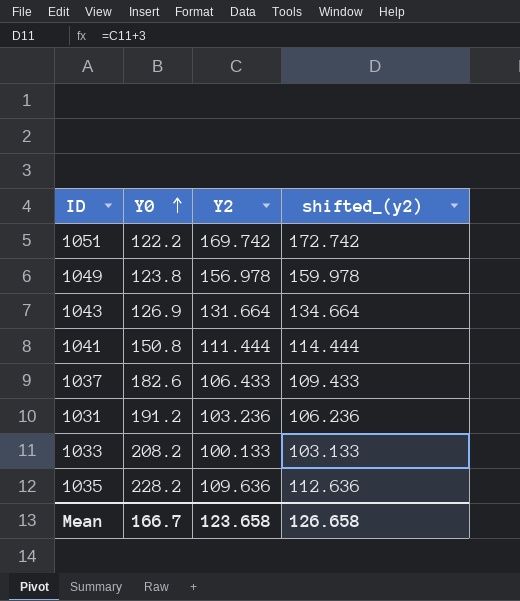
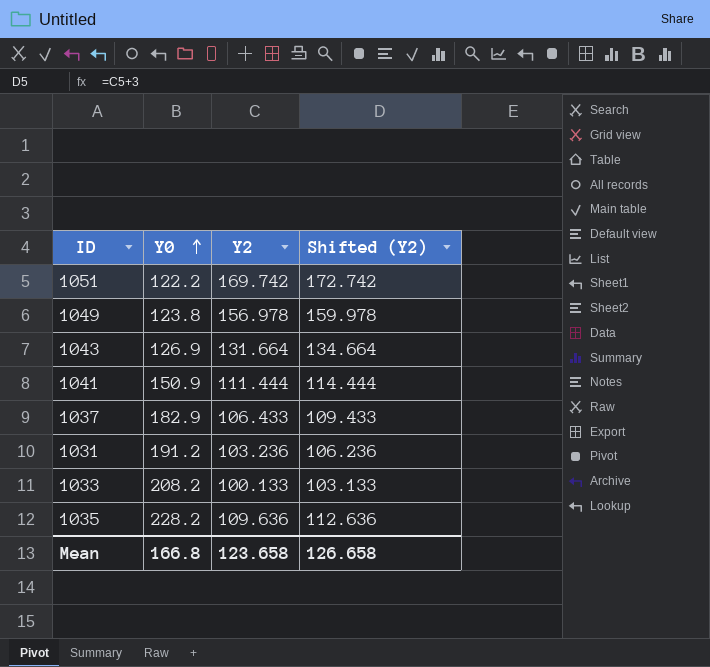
column name: shifted_(y2) -> Shifted (Y2)
1041 | Y0: 150.8 -> 150.9
1037 | Y0: 182.6 -> 182.9
Mean | Y0: 166.7 -> 166.8

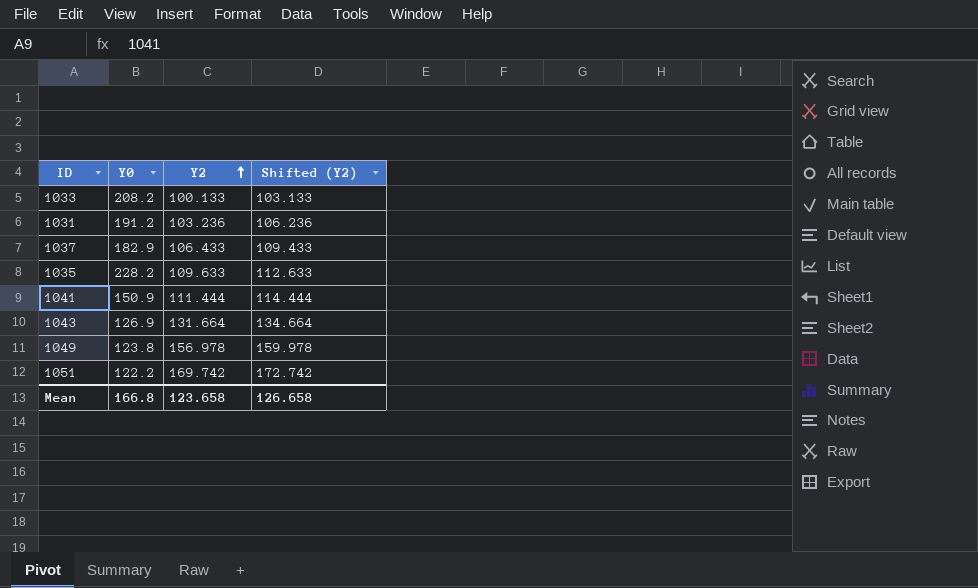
row order: Y0 ascending -> Y2 ascending
1035 | Y2: 109.636 -> 109.633
1035 | Shifted (Y2): 112.636 -> 112.633

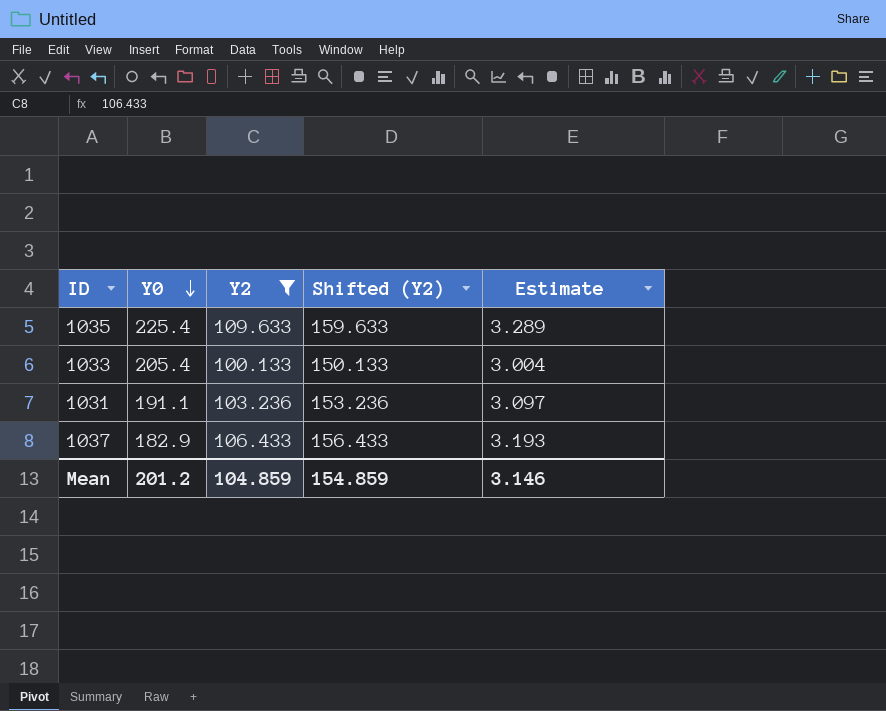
filter: none -> Y2 <= 109.633
row order: Y2 ascending -> Y0 descending
column Shifted (Y2) | formula: [Y2] + 3 -> [Y2] + 50
column Estimate | formula: none -> [Y2] * 0.03
1035 | Y0: 228.2 -> 225.4
1033 | Y0: 208.2 -> 205.4
1031 | Y0: 191.2 -> 191.1
Mean | Y0: 166.8 -> 201.2
Mean | Y2: 123.658 -> 104.859
Mean | Shifted (Y2): 126.658 -> 154.859

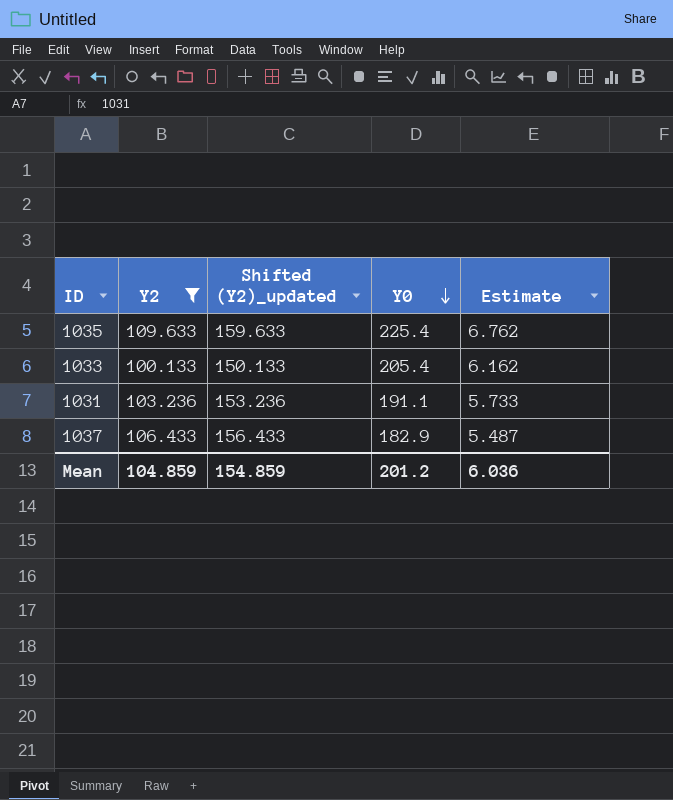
column name: Shifted (Y2) -> Shifted (Y2)_updated
column Y0 | position: 2 -> 4
column Estimate | formula: [Y2] * 0.03 -> [Y0] * 0.03
Mean | Estimate: 3.146 -> 6.036

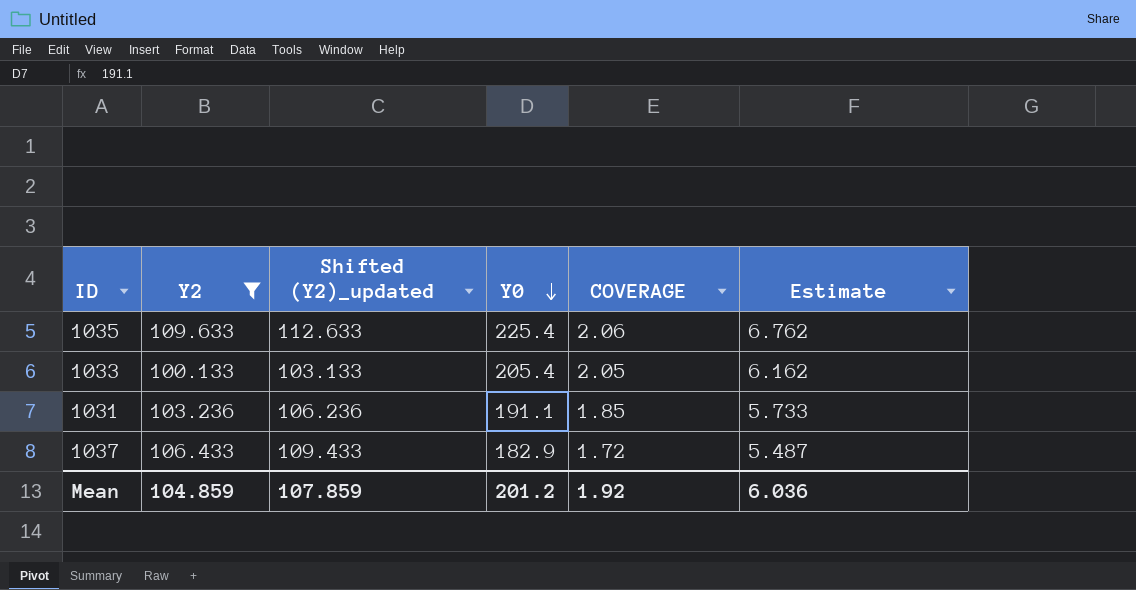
column Shifted (Y2)_updated | formula: [Y2] + 50 -> [Y2] + 3
column COVERAGE | formula: none -> [Y0] / [Y2]
Mean | Shifted (Y2)_updated: 154.859 -> 107.859

